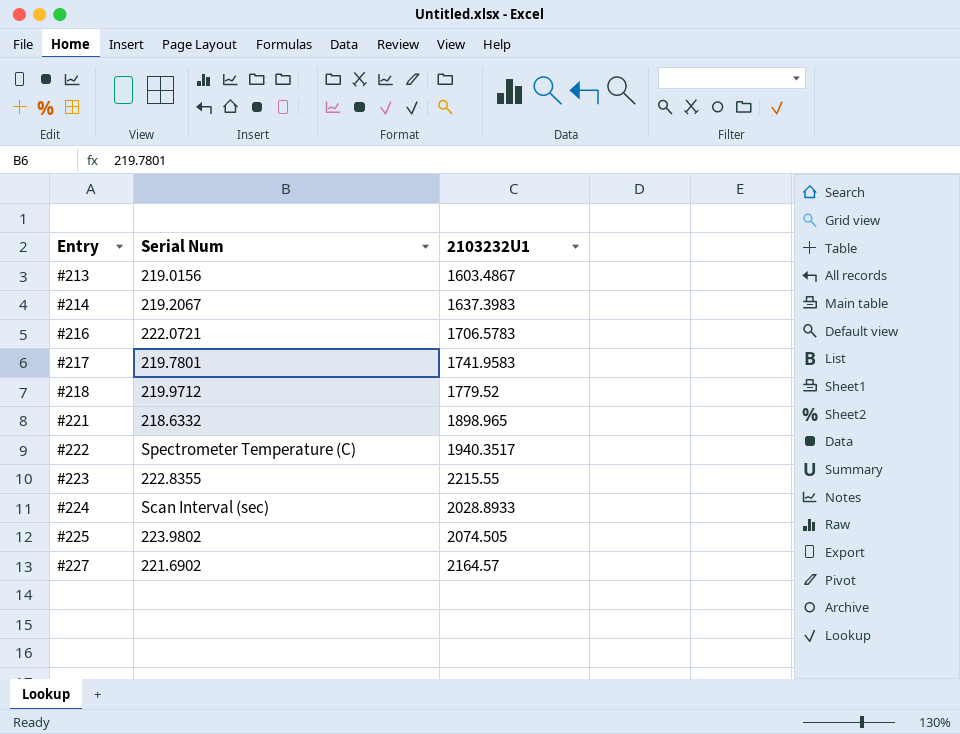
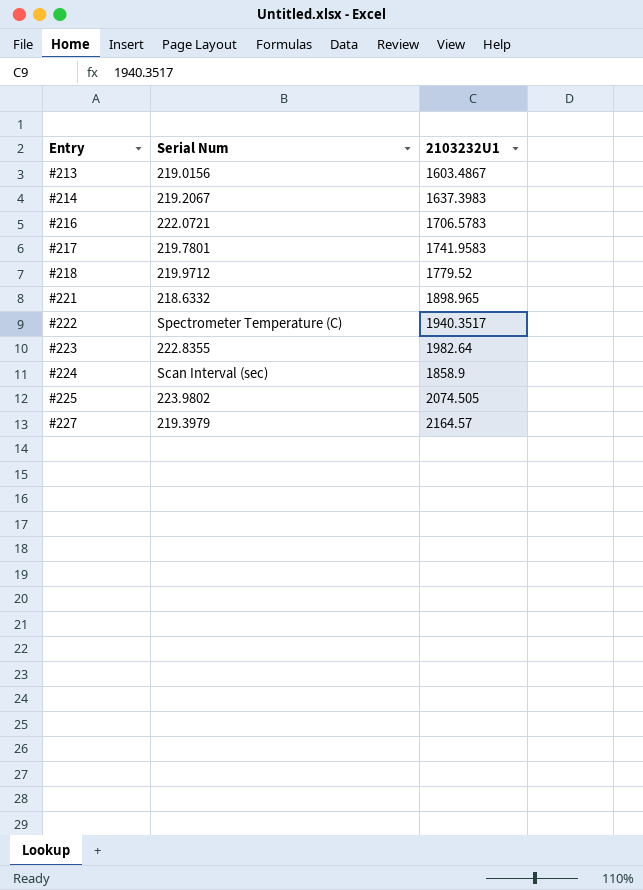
#223 | 2103232U1: 2215.55 -> 1982.64
#224 | 2103232U1: 2028.8933 -> 1858.9
#227 | Serial Num: 221.6902 -> 219.3979

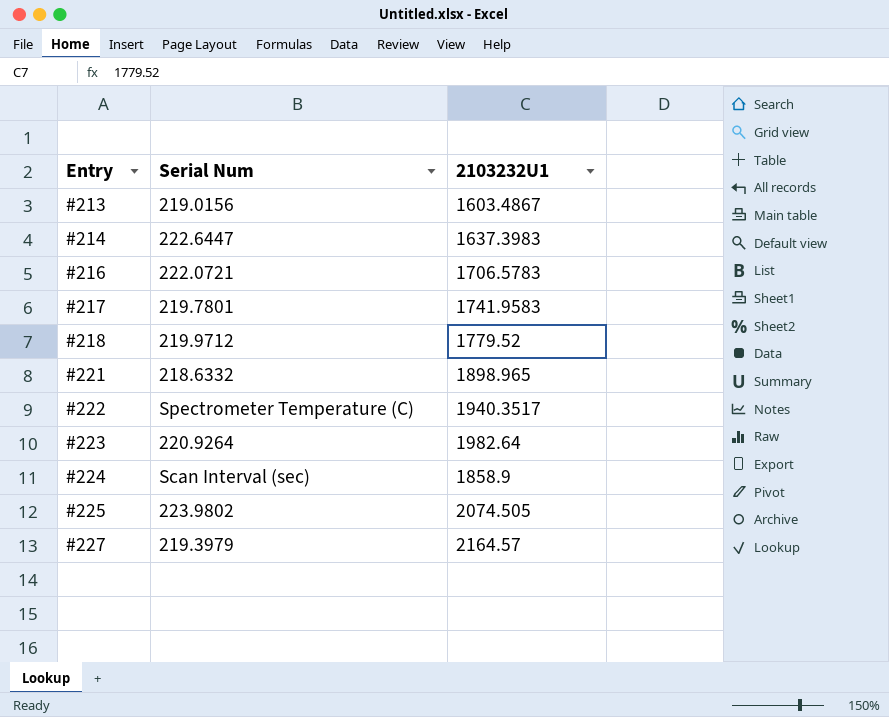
#214 | Serial Num: 219.2067 -> 222.6447
#223 | Serial Num: 222.8355 -> 220.9264

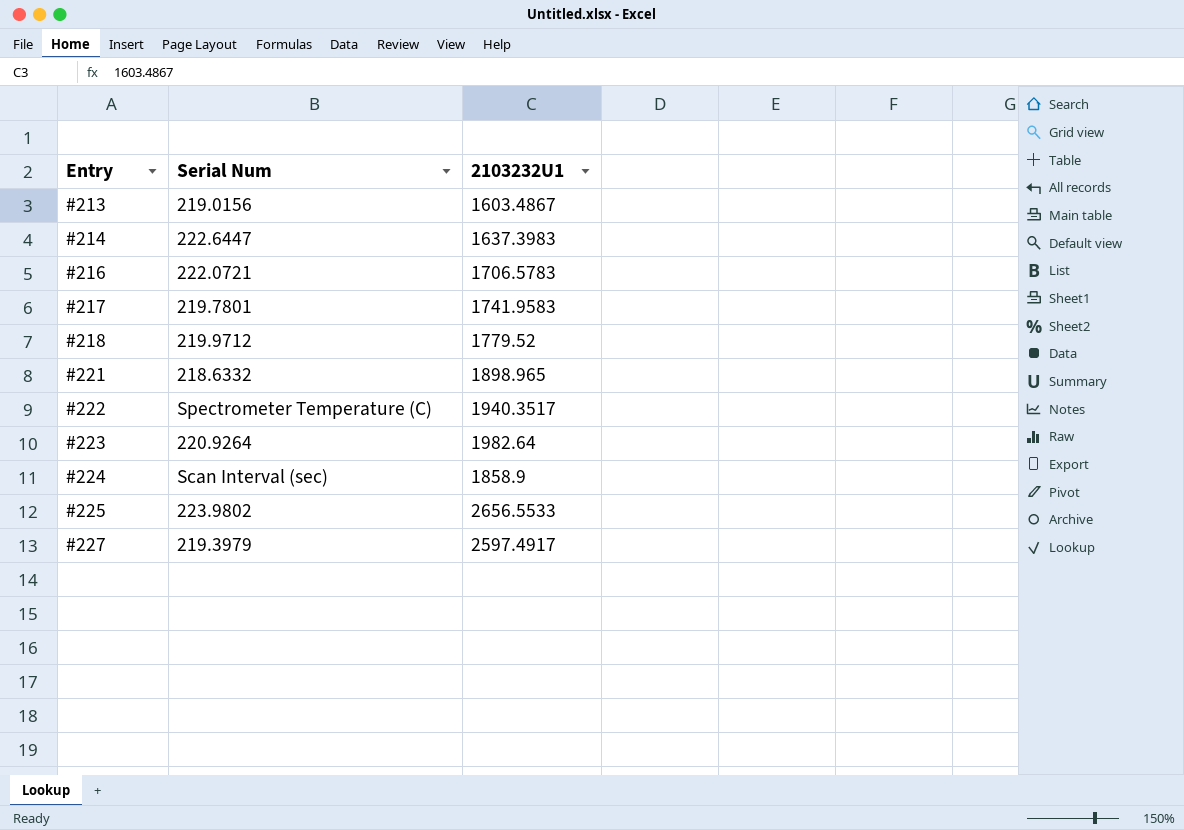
#225 | 2103232U1: 2074.505 -> 2656.5533
#227 | 2103232U1: 2164.57 -> 2597.4917

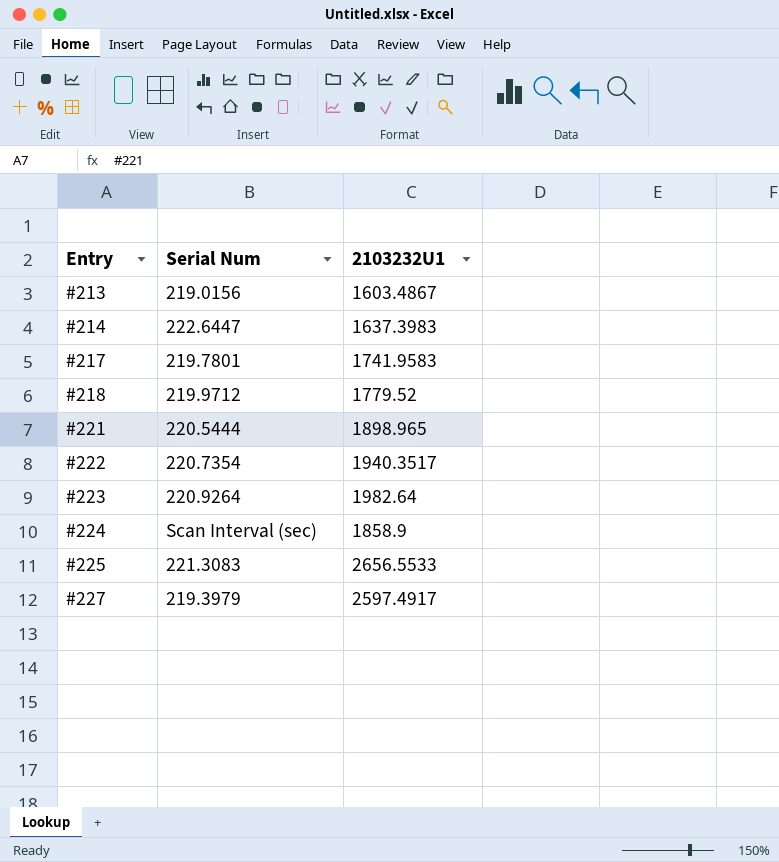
row #216: 222.0721 | 1706.5783 -> none
#221 | Serial Num: 218.6332 -> 220.5444
#222 | Serial Num: Spectrometer Temperature (C) -> 220.7354
#225 | Serial Num: 223.9802 -> 221.3083

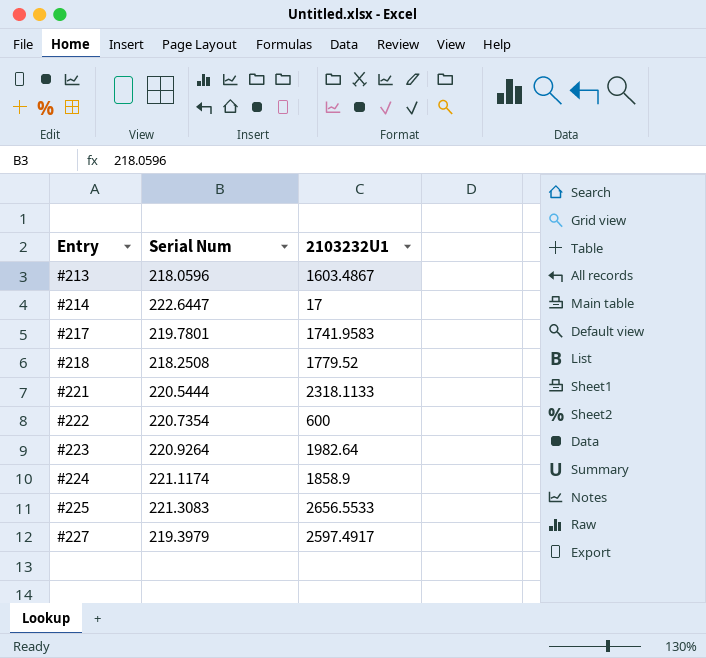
#213 | Serial Num: 219.0156 -> 218.0596
#214 | 2103232U1: 1637.3983 -> 17
#218 | Serial Num: 219.9712 -> 218.2508
#221 | 2103232U1: 1898.965 -> 2318.1133
#222 | 2103232U1: 1940.3517 -> 600
#224 | Serial Num: Scan Interval (sec) -> 221.1174

